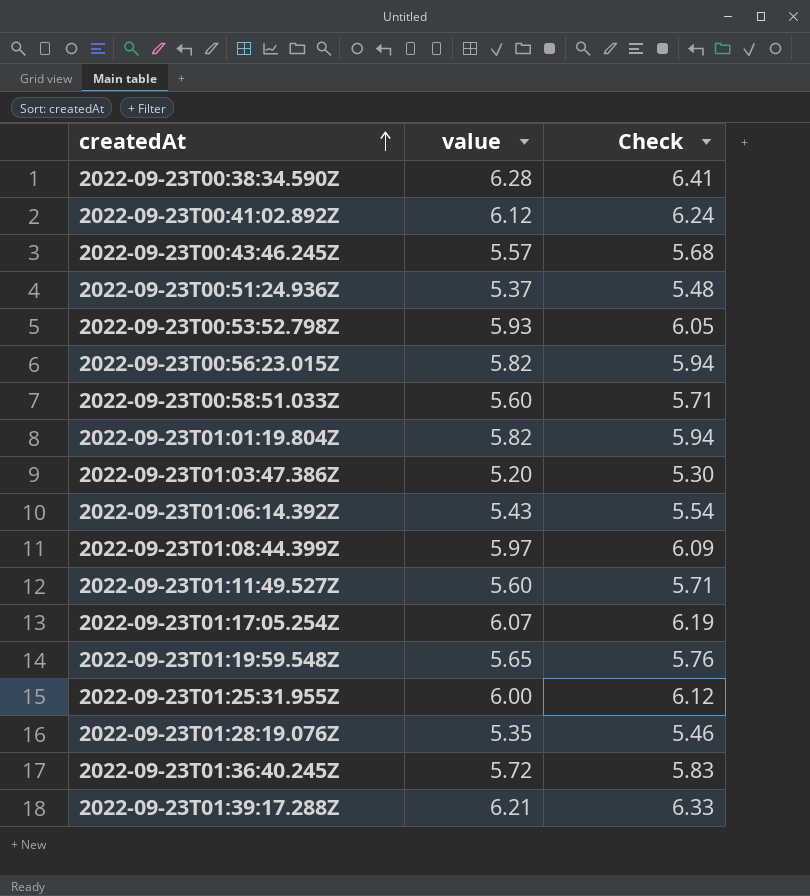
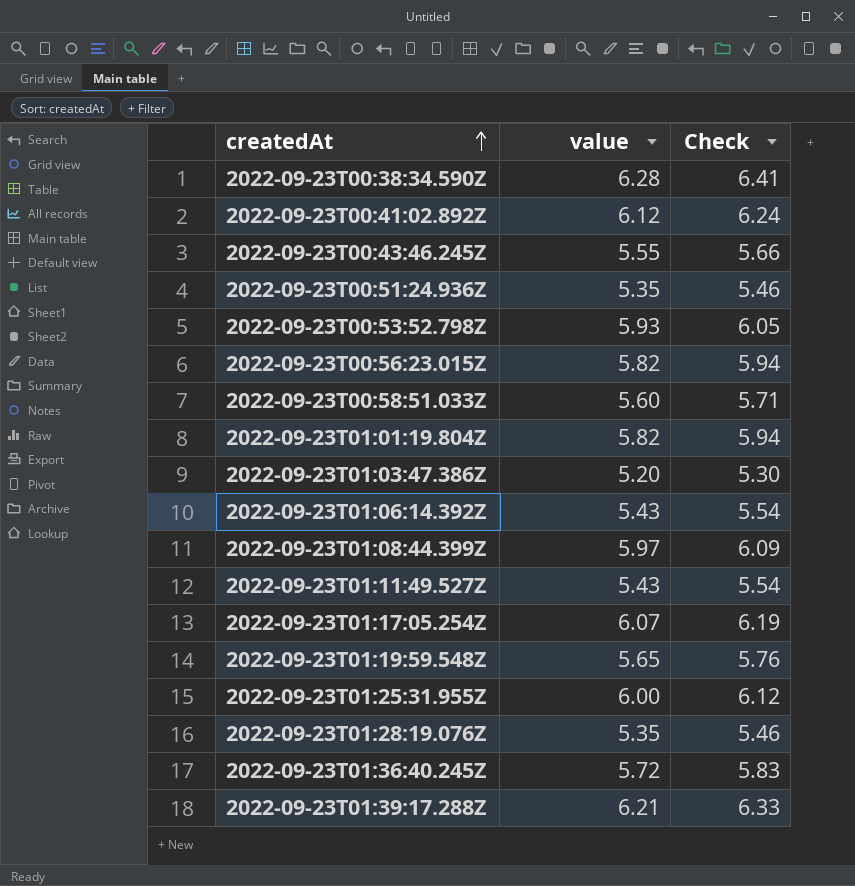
2022-09-23T00:43:46.245Z | value: 5.57 -> 5.55
2022-09-23T00:43:46.245Z | Check: 5.68 -> 5.66
2022-09-23T00:51:24.936Z | value: 5.37 -> 5.35
2022-09-23T00:51:24.936Z | Check: 5.48 -> 5.46
2022-09-23T01:11:49.527Z | value: 5.60 -> 5.43
2022-09-23T01:11:49.527Z | Check: 5.71 -> 5.54

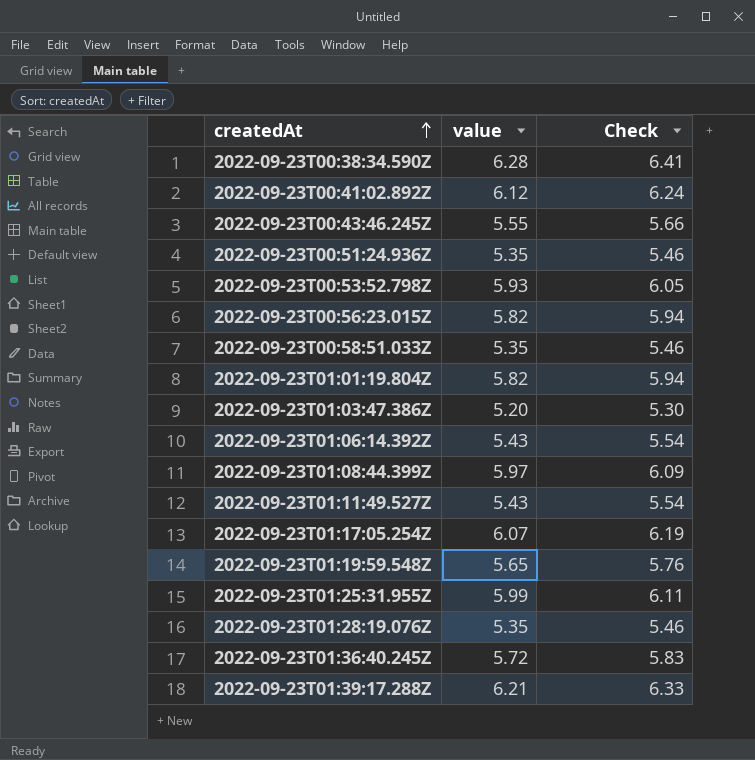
2022-09-23T00:58:51.033Z | value: 5.60 -> 5.35
2022-09-23T00:58:51.033Z | Check: 5.71 -> 5.46
2022-09-23T01:25:31.955Z | value: 6.00 -> 5.99
2022-09-23T01:25:31.955Z | Check: 6.12 -> 6.11

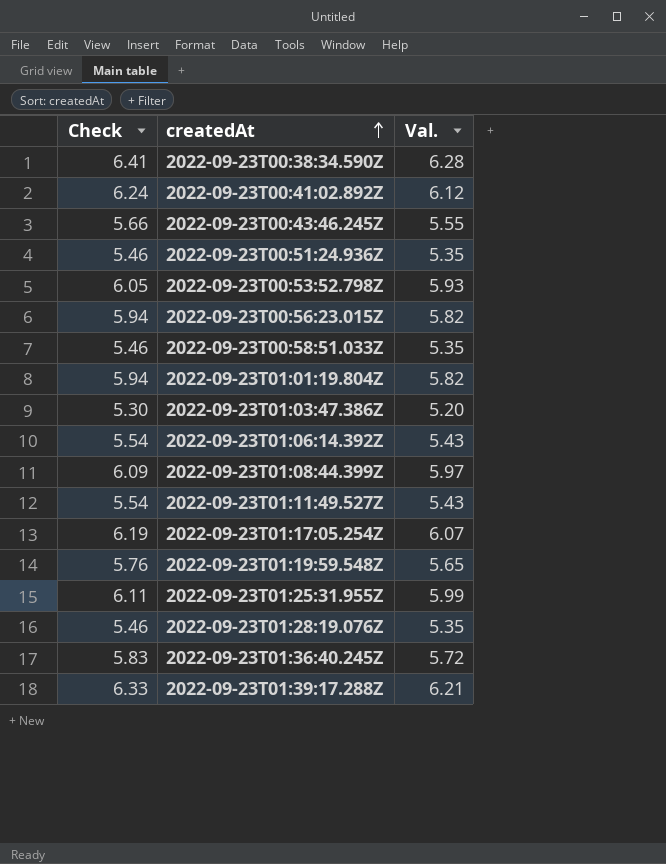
column Check | position: 3 -> 1
column name: value -> Val.

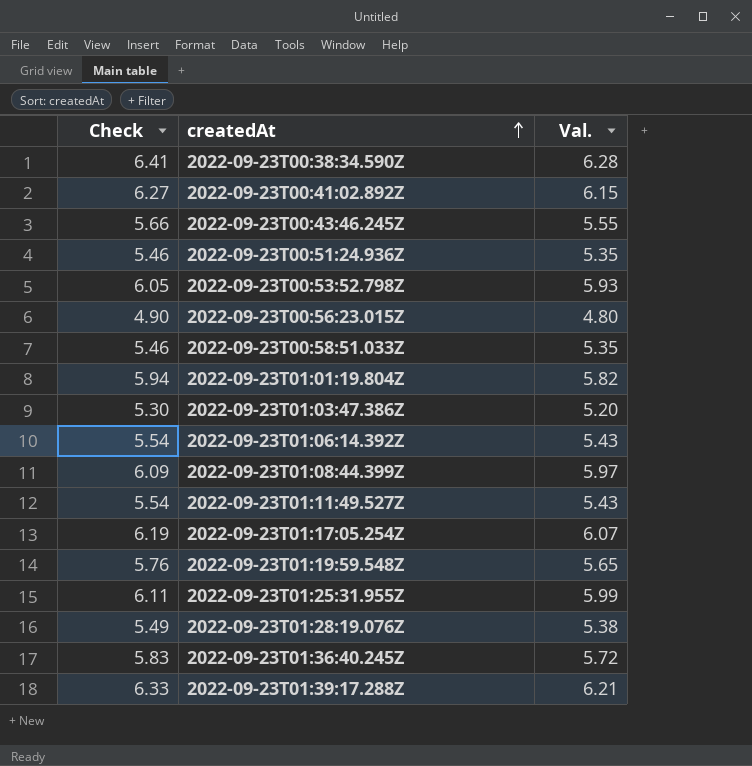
2022-09-23T00:41:02.892Z | Check: 6.24 -> 6.27
2022-09-23T00:41:02.892Z | Val.: 6.12 -> 6.15
2022-09-23T00:56:23.015Z | Check: 5.94 -> 4.90
2022-09-23T00:56:23.015Z | Val.: 5.82 -> 4.80
2022-09-23T01:28:19.076Z | Check: 5.46 -> 5.49
2022-09-23T01:28:19.076Z | Val.: 5.35 -> 5.38

